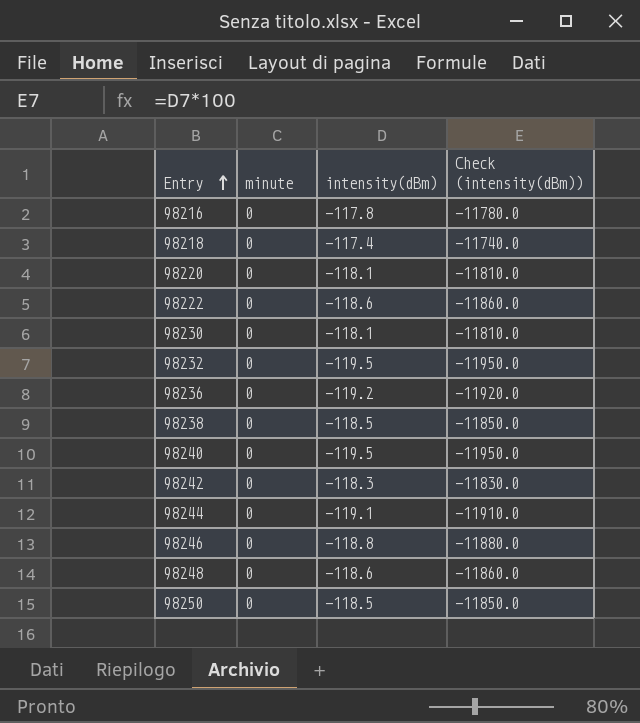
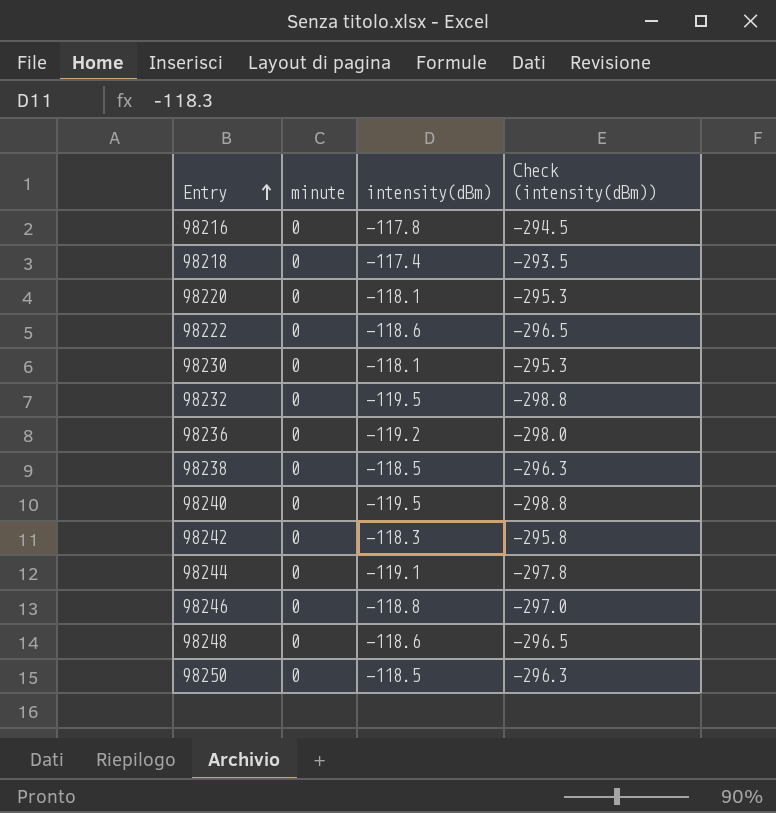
column Check (intensity(dBm)) | formula: [intensity(dBm)] * 100 -> [intensity(dBm)] * 2.5

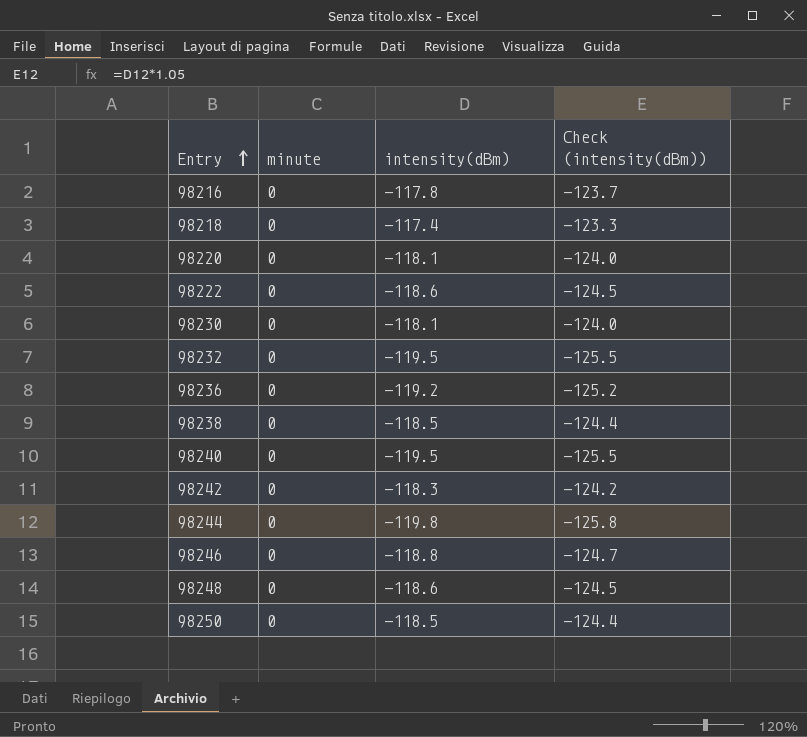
column Check (intensity(dBm)) | formula: [intensity(dBm)] * 2.5 -> [intensity(dBm)] * 1.05
98244 | intensity(dBm): -119.1 -> -119.8

